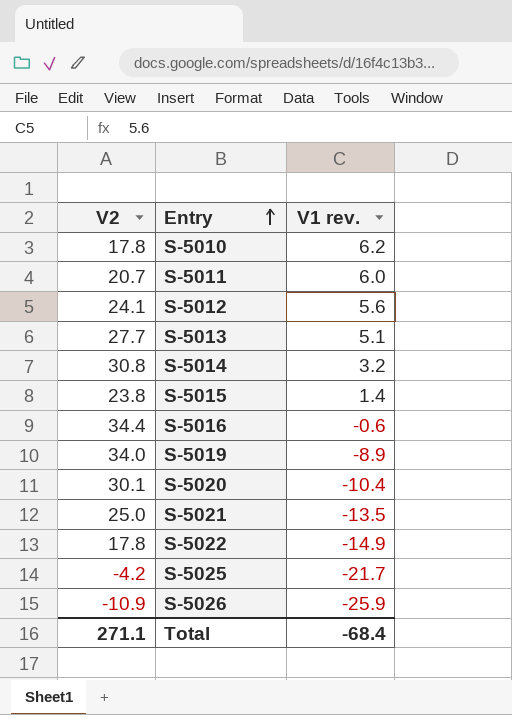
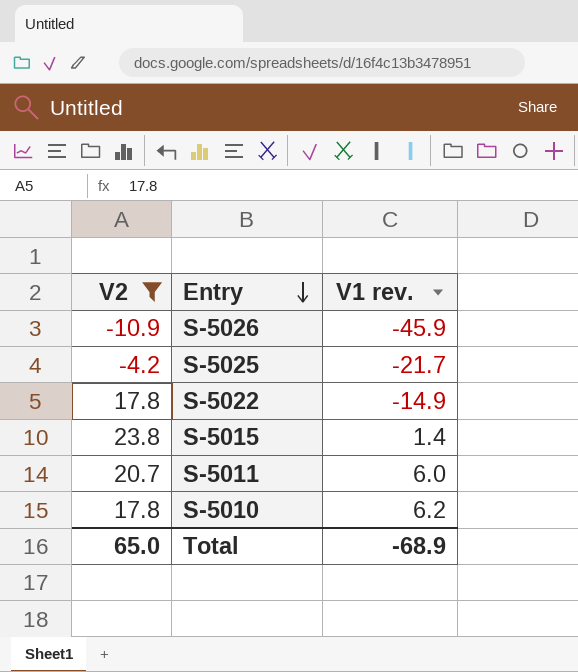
filter: none -> V2 <= 23.8
row order: Entry ascending -> Entry descending
S-5026 | V1 rev.: -25.9 -> -45.9
Total | V2: 271.1 -> 65.0
Total | V1 rev.: -68.4 -> -68.9

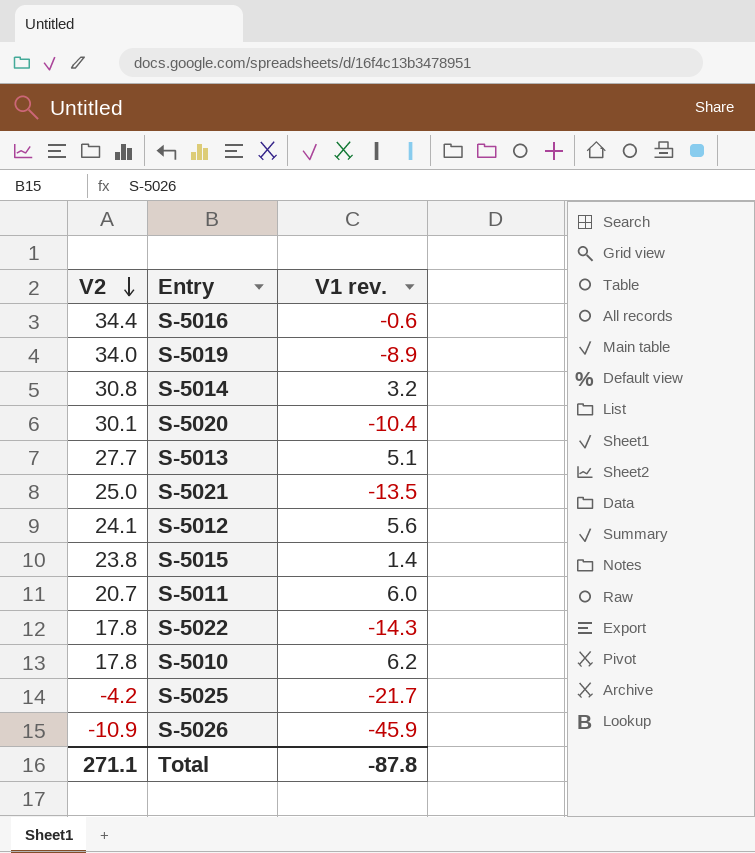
filter: V2 <= 23.8 -> none
row order: Entry descending -> V2 descending
S-5022 | V1 rev.: -14.9 -> -14.3
Total | V2: 65.0 -> 271.1
Total | V1 rev.: -68.9 -> -87.8

